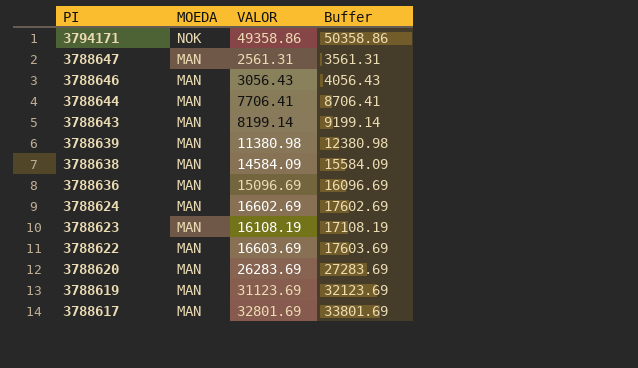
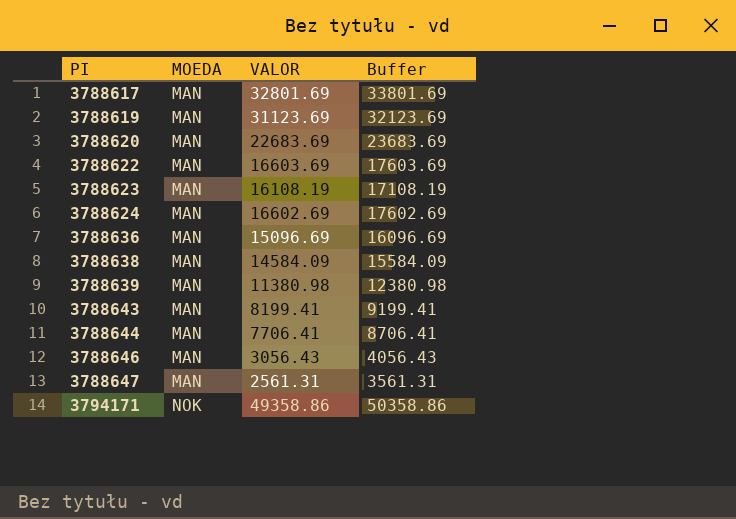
row order: PI descending -> PI ascending
3788620 | VALOR: 26283.69 -> 22683.69
3788620 | Buffer: 27283.69 -> 23683.69
3788643 | VALOR: 8199.14 -> 8199.41
3788643 | Buffer: 9199.14 -> 9199.41

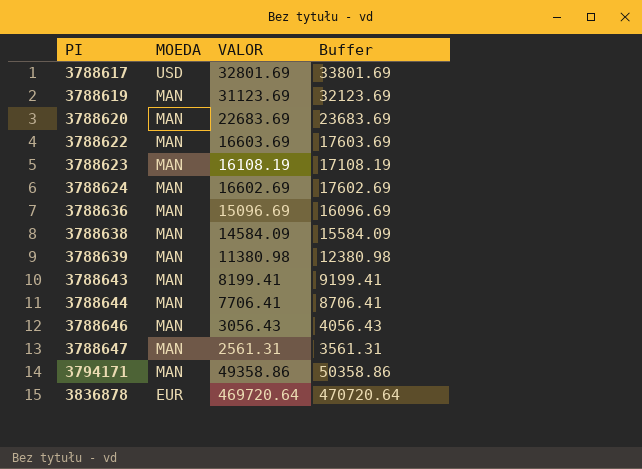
3788617 | MOEDA: MAN -> USD
3794171 | MOEDA: NOK -> MAN
row 3836878: none -> EUR | 469720.64 | 470720.64

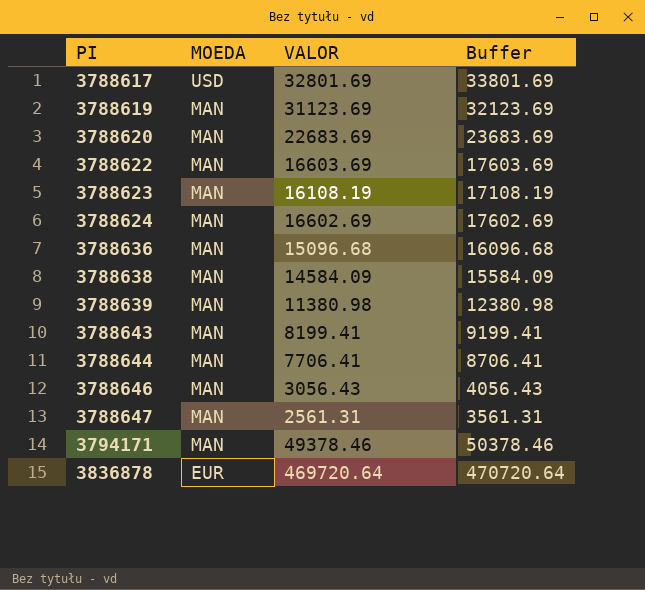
3788636 | VALOR: 15096.69 -> 15096.68
3788636 | Buffer: 16096.69 -> 16096.68
3794171 | VALOR: 49358.86 -> 49378.46
3794171 | Buffer: 50358.86 -> 50378.46

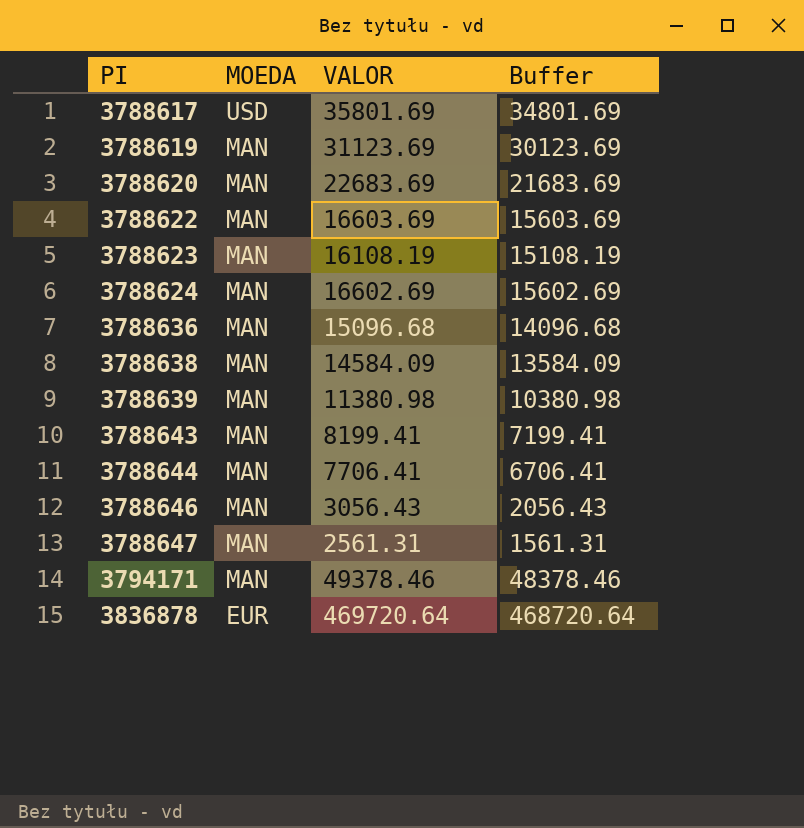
column Buffer | formula: [VALOR] + 1000 -> [VALOR] - 1000
3788617 | VALOR: 32801.69 -> 35801.69

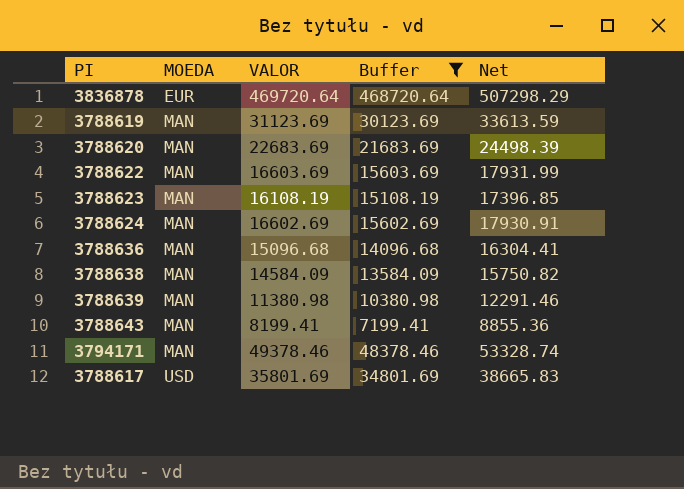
filter: none -> Buffer >= 7199.41
row order: PI ascending -> MOEDA ascending
column Net | formula: none -> [VALOR] * 1.08

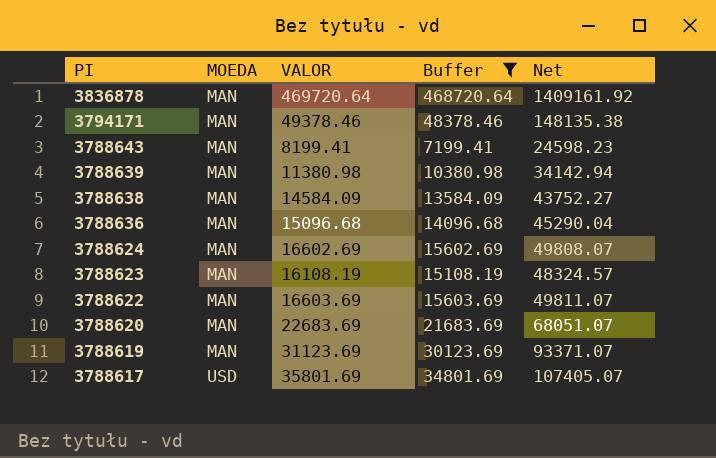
row order: MOEDA ascending -> PI descending
column Net | formula: [VALOR] * 1.08 -> [VALOR] * 3
3836878 | MOEDA: EUR -> MAN

